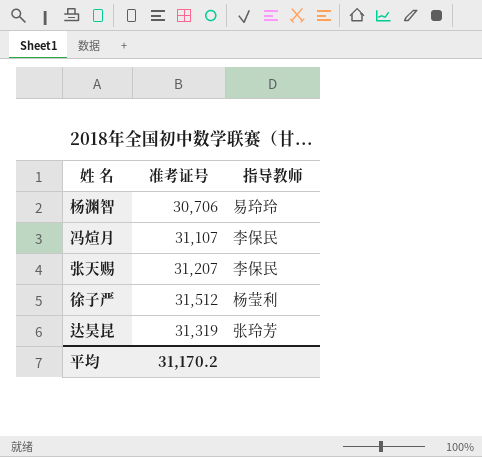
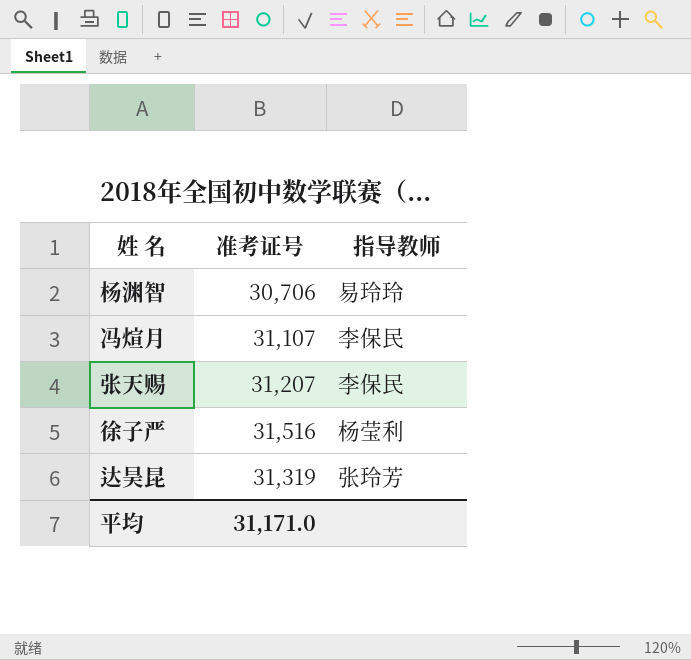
徐子严 | 准考证号: 31,512 -> 31,516
平均 | 准考证号: 31,170.2 -> 31,171.0

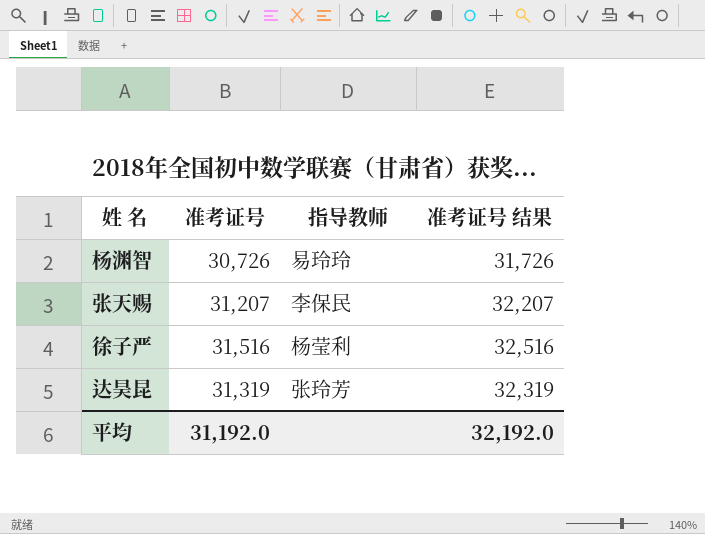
column 准考证号 结果 | formula: none -> [准考证号] + 1000
row 冯煊月: 31,107 | 李保民 -> none
杨渊智 | 准考证号: 30,706 -> 30,726
平均 | 准考证号: 31,171.0 -> 31,192.0

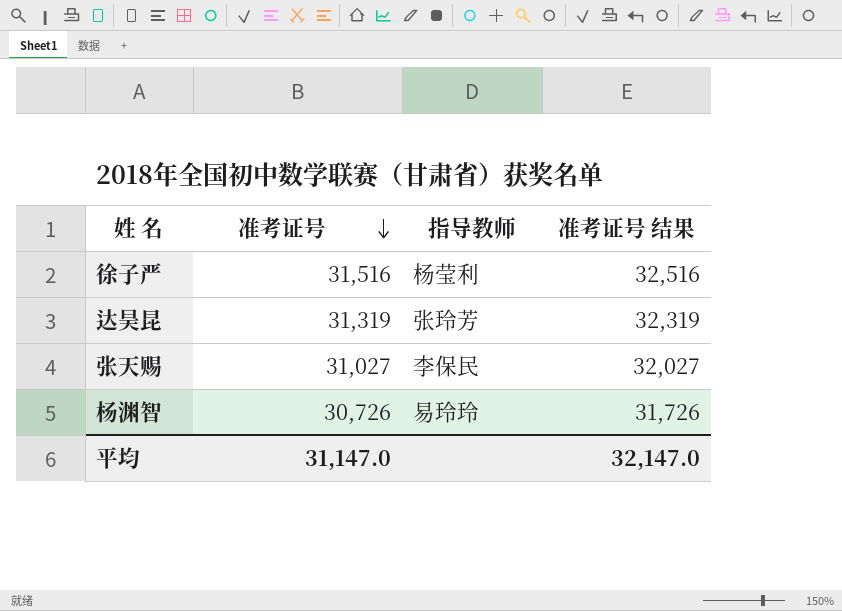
row order: none -> 准考证号 descending
张天赐 | 准考证号: 31,207 -> 31,027
张天赐 | 准考证号 结果: 32,207 -> 32,027
平均 | 准考证号: 31,192.0 -> 31,147.0
平均 | 准考证号 结果: 32,192.0 -> 32,147.0

